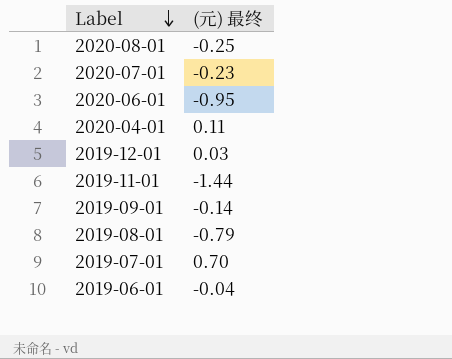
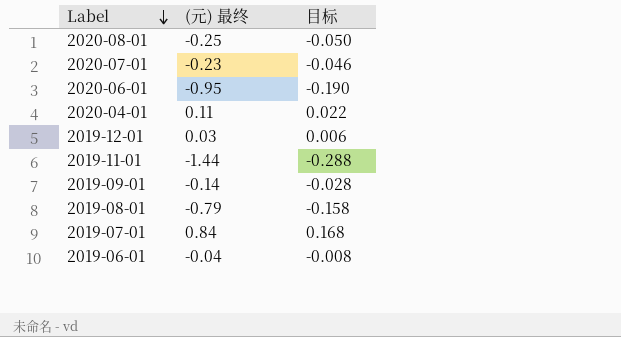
column 目标 | formula: none -> [(元) 最终] * 0.2
2019-07-01 | (元) 最终: 0.70 -> 0.84

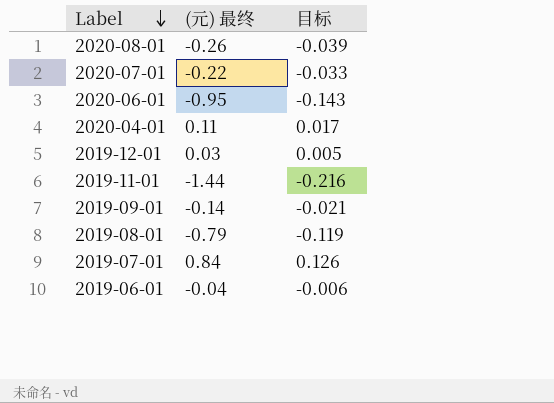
column 目标 | formula: [(元) 最终] * 0.2 -> [(元) 最终] * 0.15
2020-08-01 | (元) 最终: -0.25 -> -0.26
2020-07-01 | (元) 最终: -0.23 -> -0.22

